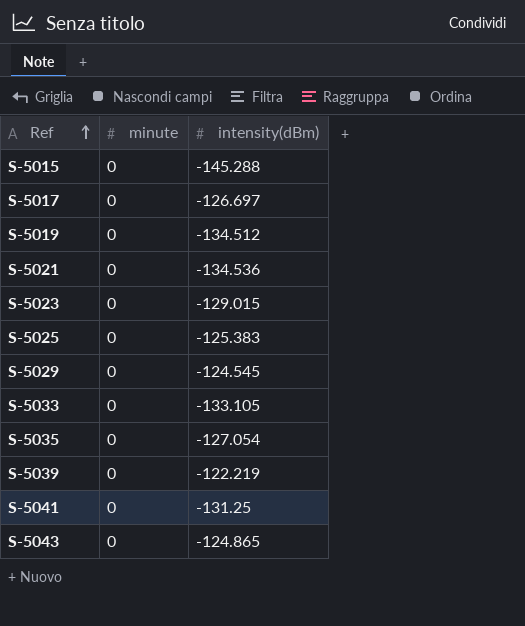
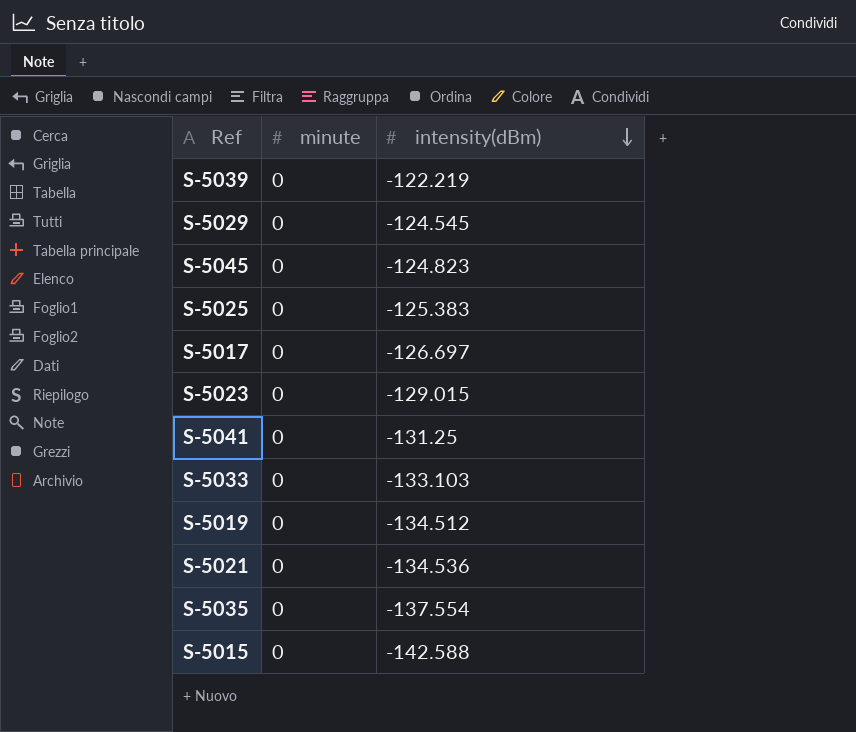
row order: Ref ascending -> intensity(dBm) descending
row S-5043: 0 | -124.865 -> none
row S-5045: none -> 0 | -124.823
S-5033 | intensity(dBm): -133.105 -> -133.103
S-5035 | intensity(dBm): -127.054 -> -137.554
S-5015 | intensity(dBm): -145.288 -> -142.588

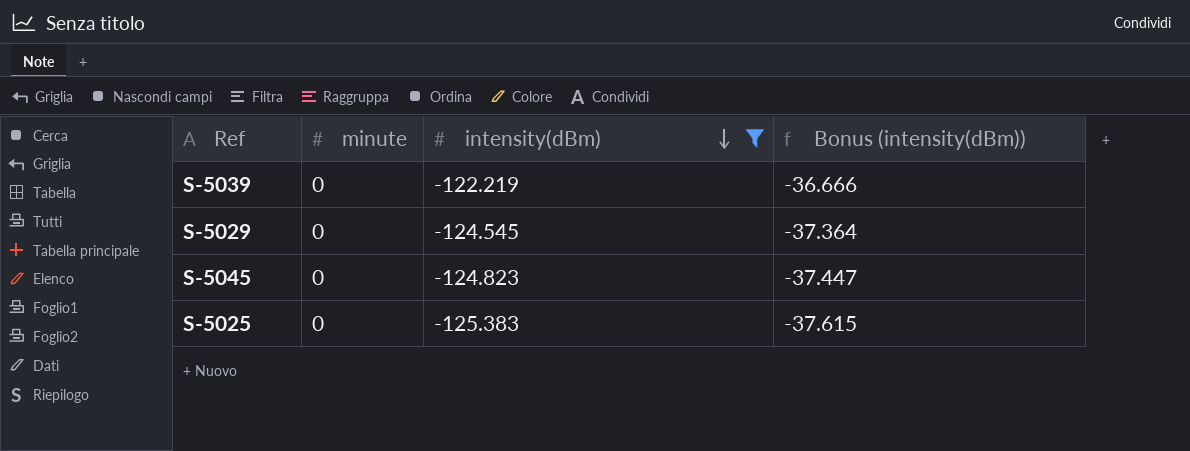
filter: none -> intensity(dBm) >= -125.383
column Bonus (intensity(dBm)) | formula: none -> [intensity(dBm)] * 0.3

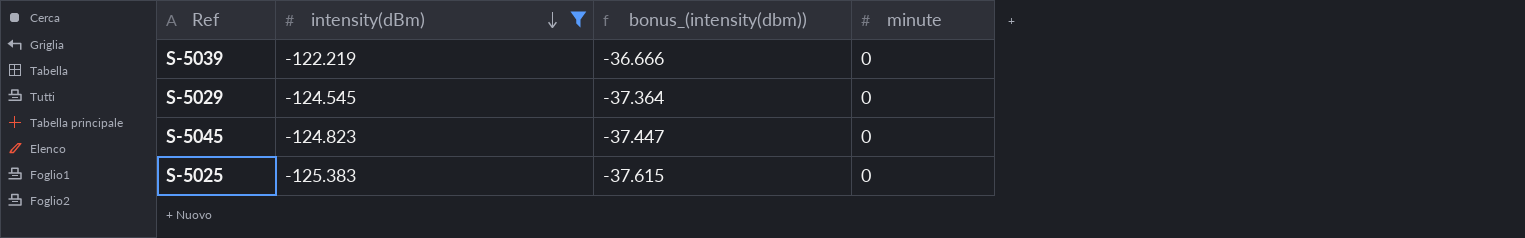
column name: Bonus (intensity(dBm)) -> bonus_(intensity(dbm))
column minute | position: 2 -> 4

